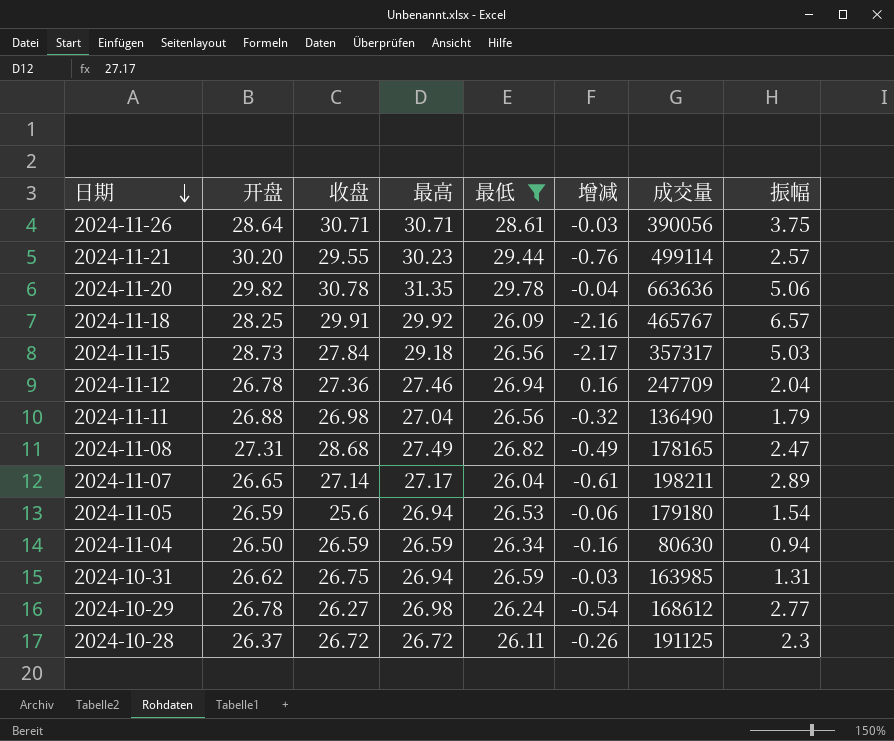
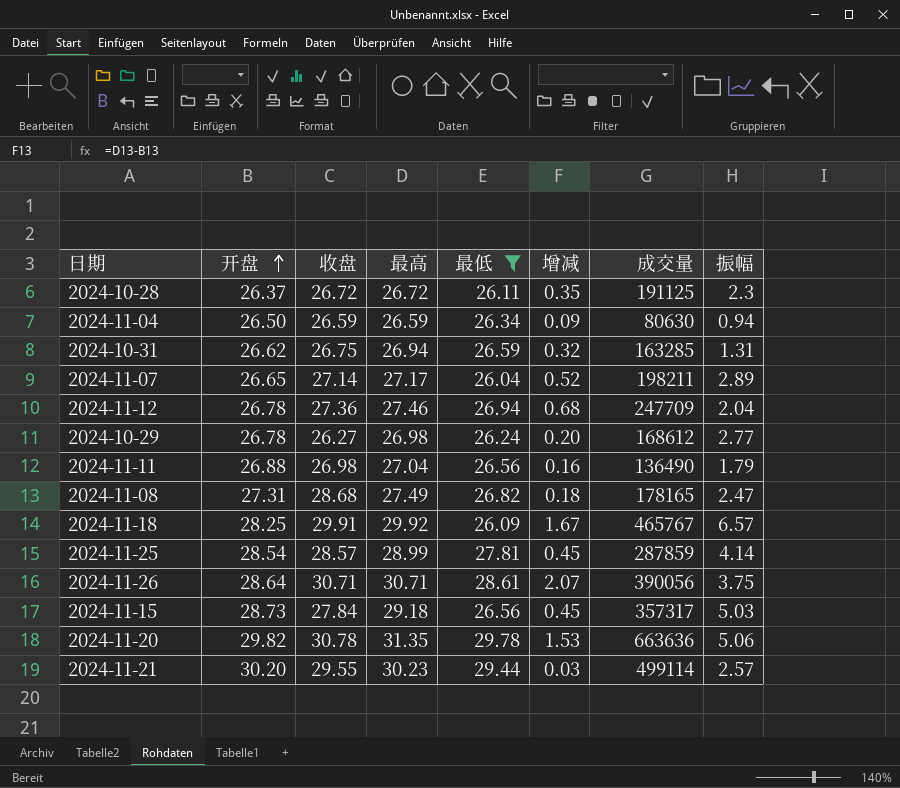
row order: 日期 descending -> 开盘 ascending
column 增减 | formula: [最低] - [开盘] -> [最高] - [开盘]
row 2024-11-05: 26.59 | 25.6 | 26.94 | 26.53 | -0.06 | 179180 | 1.54 -> none
2024-10-31 | 成交量: 163985 -> 163285
row 2024-11-25: none -> 28.54 | 28.57 | 28.99 | 27.81 | 0.45 | 287859 | 4.14

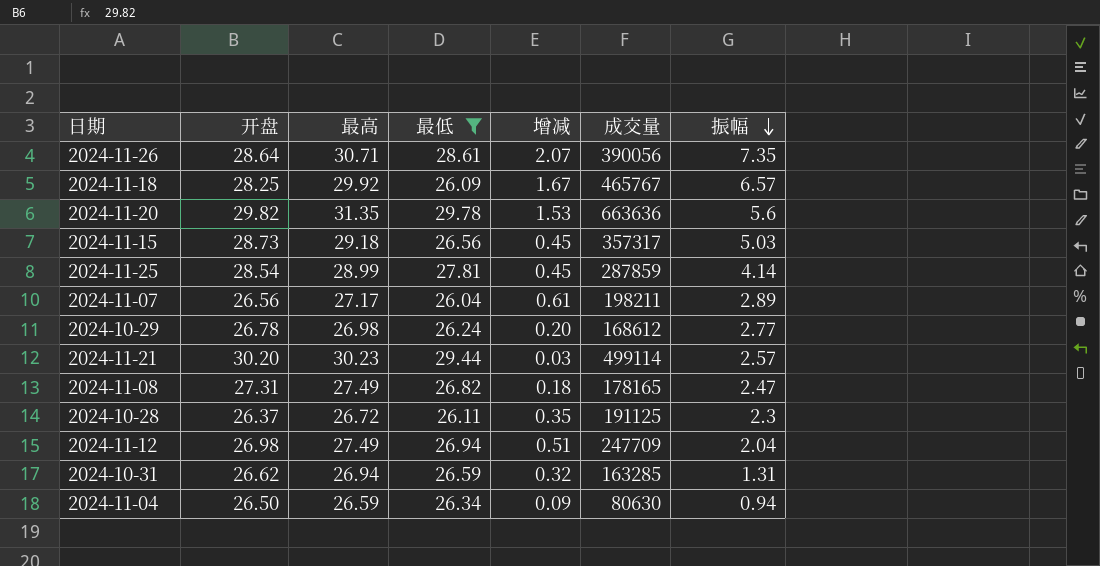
row order: 开盘 ascending -> 振幅 descending
column 收盘 | position: 3 -> none
row 2024-11-11: 26.88 | 26.98 | 27.04 | 26.56 | 0.16 | 136490 | 1.79 -> none
2024-11-26 | 振幅: 3.75 -> 7.35
2024-11-20 | 振幅: 5.06 -> 5.6
2024-11-07 | 开盘: 26.65 -> 26.56
2024-11-07 | 增减: 0.52 -> 0.61
2024-11-12 | 开盘: 26.78 -> 26.98
2024-11-12 | 最高: 27.46 -> 27.49
2024-11-12 | 增减: 0.68 -> 0.51

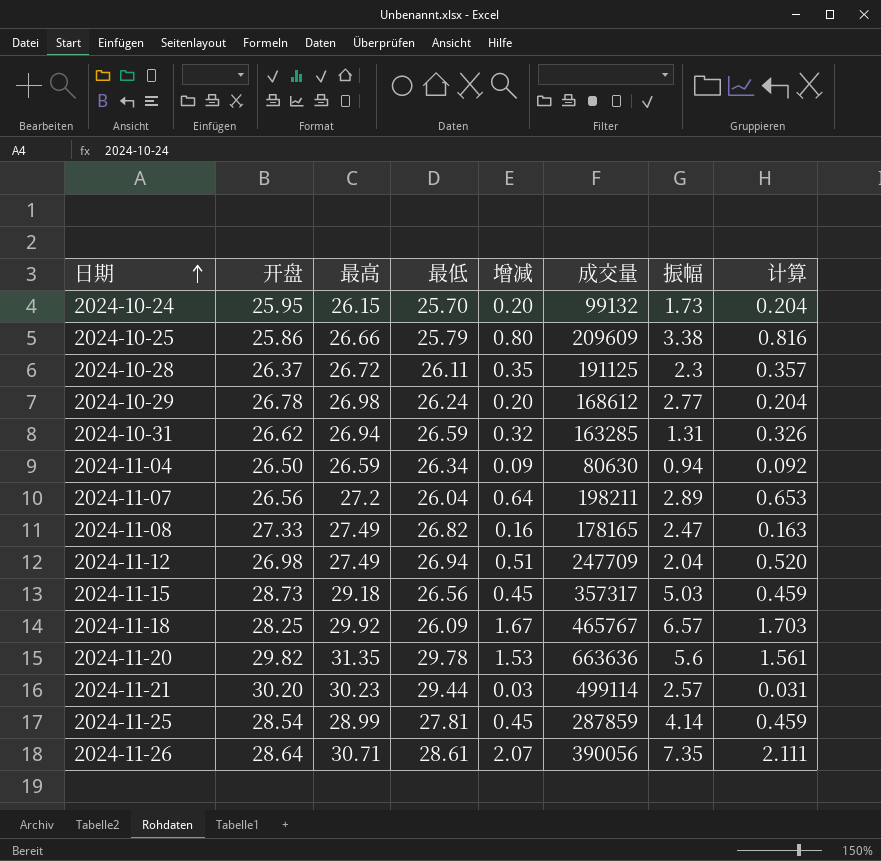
filter: 最低 >= 26.04 -> none
row order: 振幅 descending -> 日期 ascending
column 计算 | formula: none -> [增减] * 1.02
2024-11-07 | 最高: 27.17 -> 27.2
2024-11-07 | 增减: 0.61 -> 0.64
2024-11-08 | 开盘: 27.31 -> 27.33
2024-11-08 | 增减: 0.18 -> 0.16

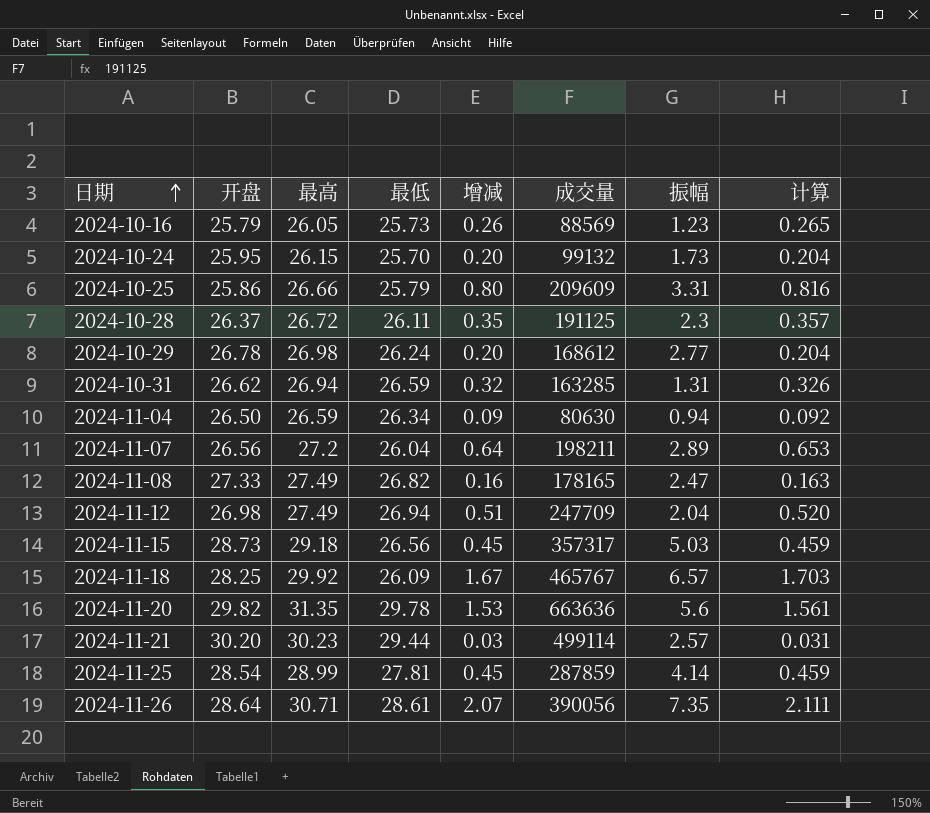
row 2024-10-16: none -> 25.79 | 26.05 | 25.73 | 0.26 | 88569 | 1.23 | 0.265
2024-10-25 | 振幅: 3.38 -> 3.31

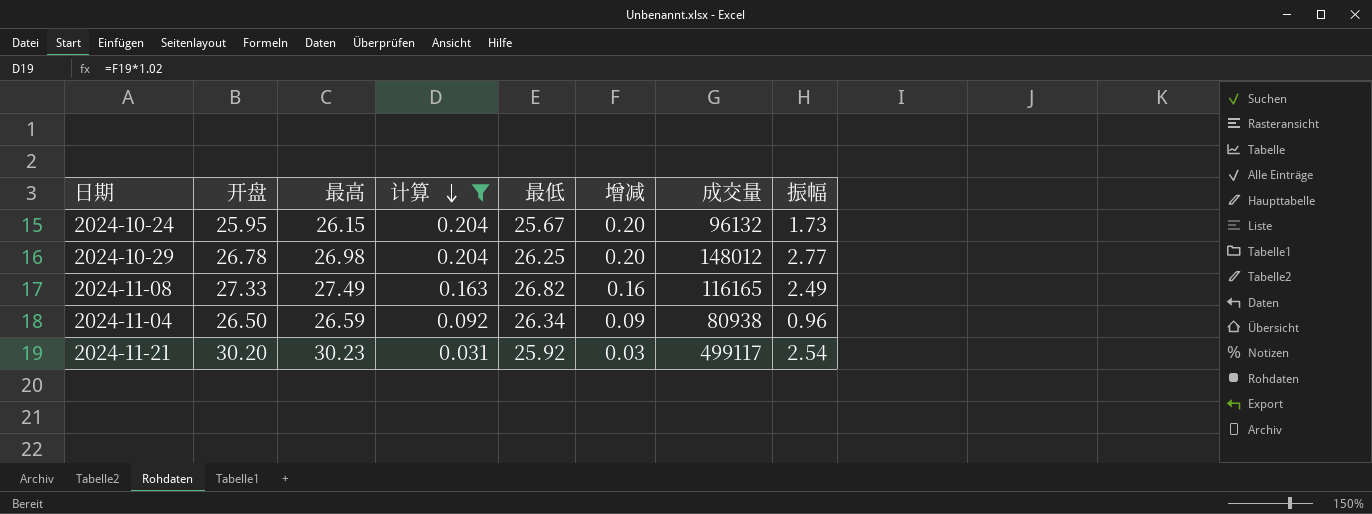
filter: none -> 计算 <= 0.204
row order: 日期 ascending -> 计算 descending
column 计算 | position: 8 -> 4
2024-10-24 | 最低: 25.70 -> 25.67
2024-10-24 | 成交量: 99132 -> 96132
2024-10-29 | 最低: 26.24 -> 26.25
2024-10-29 | 成交量: 168612 -> 148012
2024-11-08 | 成交量: 178165 -> 116165
2024-11-08 | 振幅: 2.47 -> 2.49
2024-11-04 | 成交量: 80630 -> 80938
2024-11-04 | 振幅: 0.94 -> 0.96
2024-11-21 | 最低: 29.44 -> 25.92
2024-11-21 | 成交量: 499114 -> 499117
2024-11-21 | 振幅: 2.57 -> 2.54

